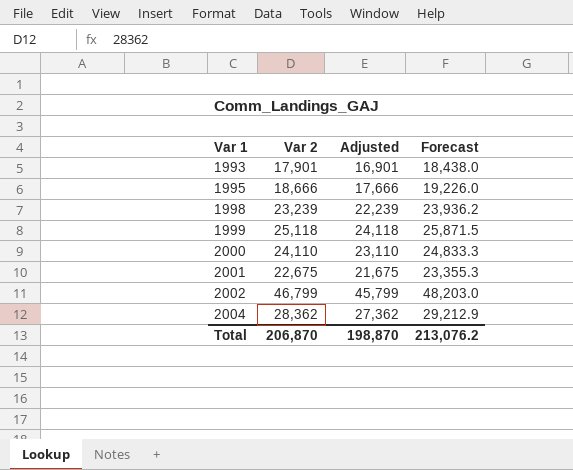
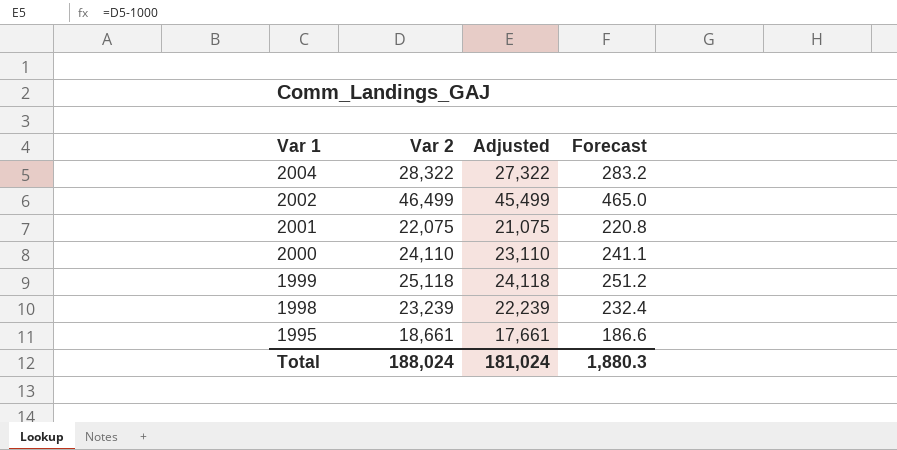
row order: Var 1 ascending -> Var 1 descending
column Forecast | formula: [Var 2] * 1.03 -> [Var 2] * 0.01
row 1993: 17,901 | 16,901 | 18,438.0 -> none
2004 | Var 2: 28,362 -> 28,322
2004 | Adjusted: 27,362 -> 27,322
2002 | Var 2: 46,799 -> 46,499
2002 | Adjusted: 45,799 -> 45,499
2001 | Var 2: 22,675 -> 22,075
2001 | Adjusted: 21,675 -> 21,075
1995 | Var 2: 18,666 -> 18,661
1995 | Adjusted: 17,666 -> 17,661
Total | Var 2: 206,870 -> 188,024
Total | Adjusted: 198,870 -> 181,024
Total | Forecast: 213,076.2 -> 1,880.3

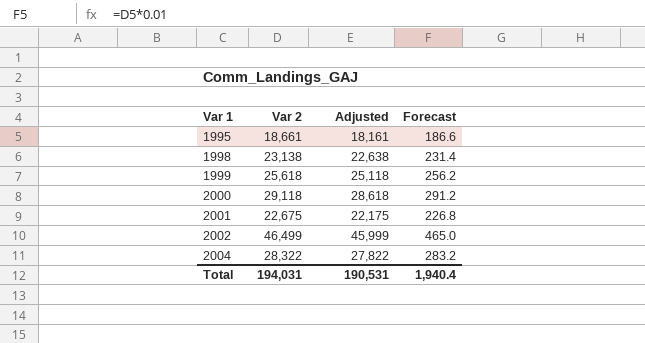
row order: Var 1 descending -> Var 1 ascending
column Adjusted | formula: [Var 2] - 1000 -> [Var 2] - 500
1998 | Var 2: 23,239 -> 23,138
1998 | Forecast: 232.4 -> 231.4
1999 | Var 2: 25,118 -> 25,618
1999 | Forecast: 251.2 -> 256.2
2000 | Var 2: 24,110 -> 29,118
2000 | Forecast: 241.1 -> 291.2
2001 | Var 2: 22,075 -> 22,675
2001 | Forecast: 220.8 -> 226.8
Total | Var 2: 188,024 -> 194,031
Total | Adjusted: 181,024 -> 190,531
Total | Forecast: 1,880.3 -> 1,940.4

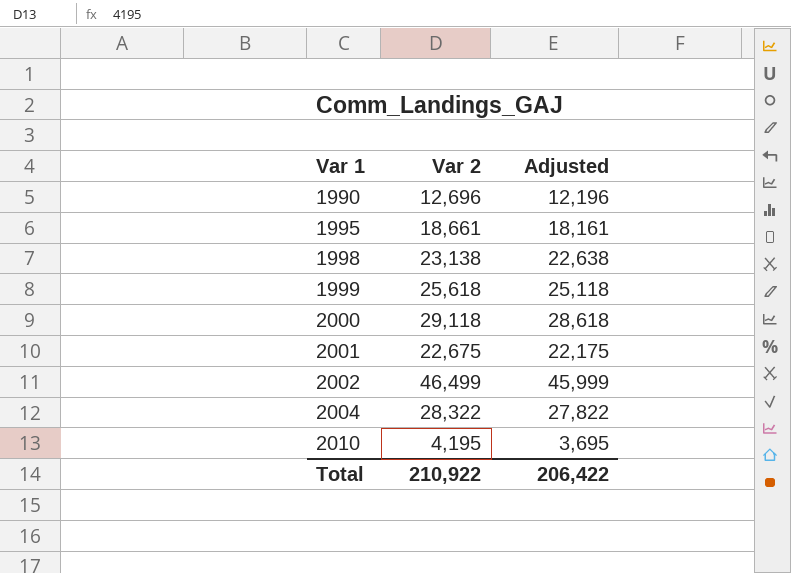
column Forecast | formula: [Var 2] * 0.01 -> none
row 1990: none -> 12,696 | 12,196
row 2010: none -> 4,195 | 3,695
Total | Var 2: 194,031 -> 210,922
Total | Adjusted: 190,531 -> 206,422

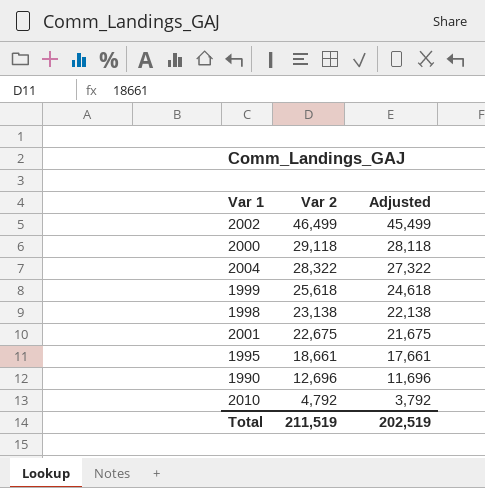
row order: Var 1 ascending -> Var 2 descending
column Adjusted | formula: [Var 2] - 500 -> [Var 2] - 1000
2010 | Var 2: 4,195 -> 4,792
Total | Var 2: 210,922 -> 211,519
Total | Adjusted: 206,422 -> 202,519

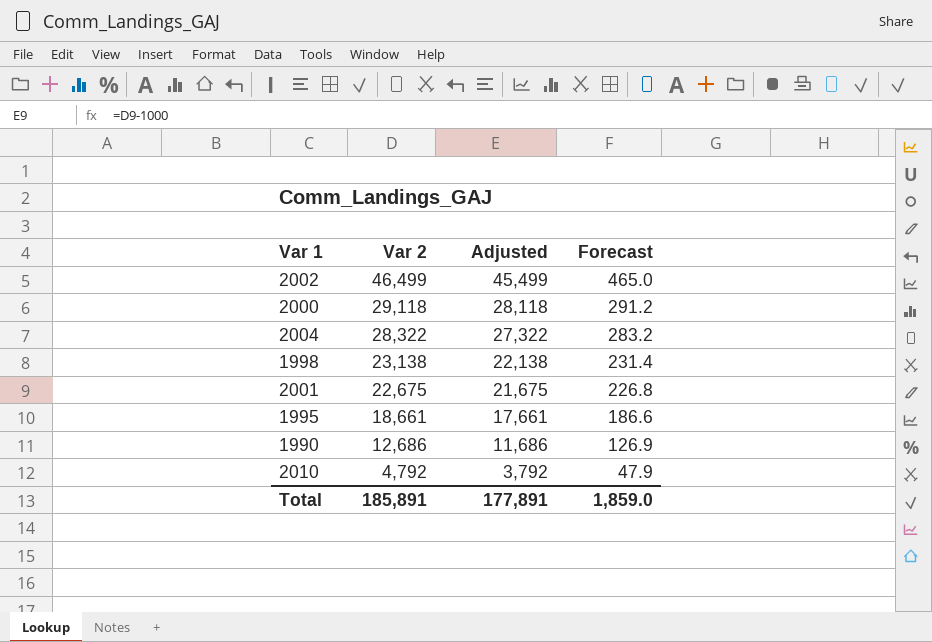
column Forecast | formula: none -> [Var 2] * 0.01
row 1999: 25,618 | 24,618 -> none
1990 | Var 2: 12,696 -> 12,686
1990 | Adjusted: 11,696 -> 11,686
Total | Var 2: 211,519 -> 185,891
Total | Adjusted: 202,519 -> 177,891

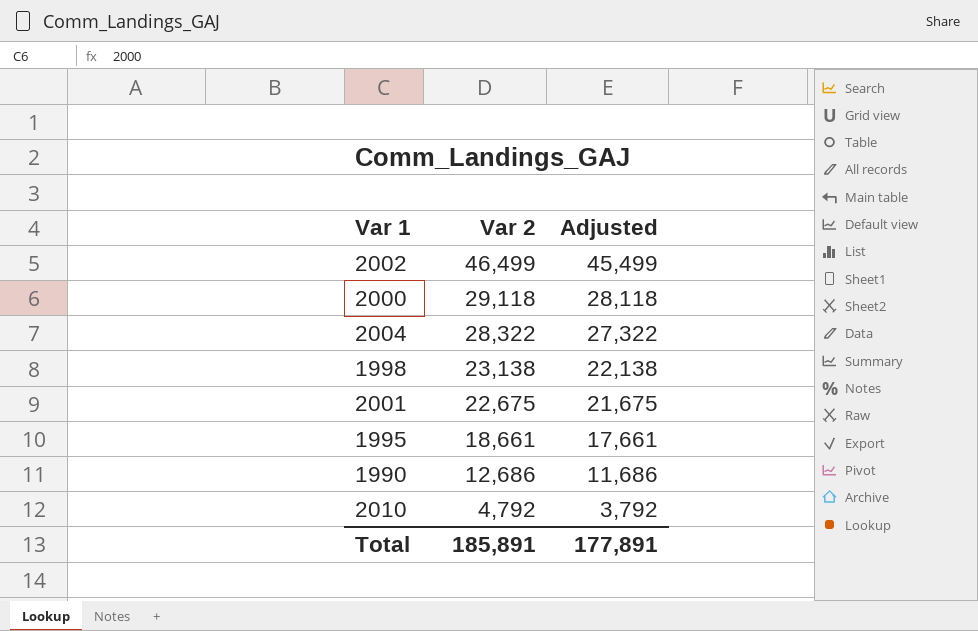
column Forecast | formula: [Var 2] * 0.01 -> none

